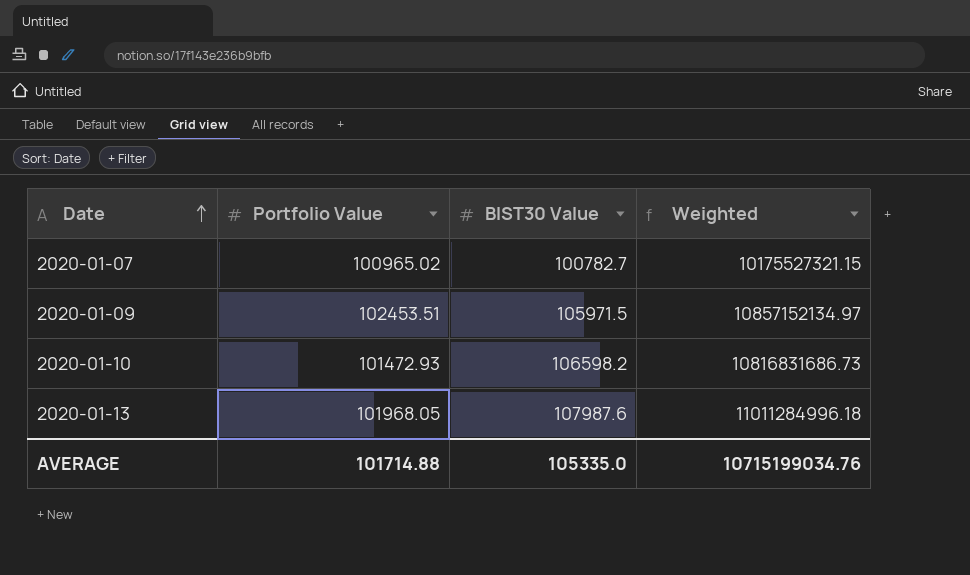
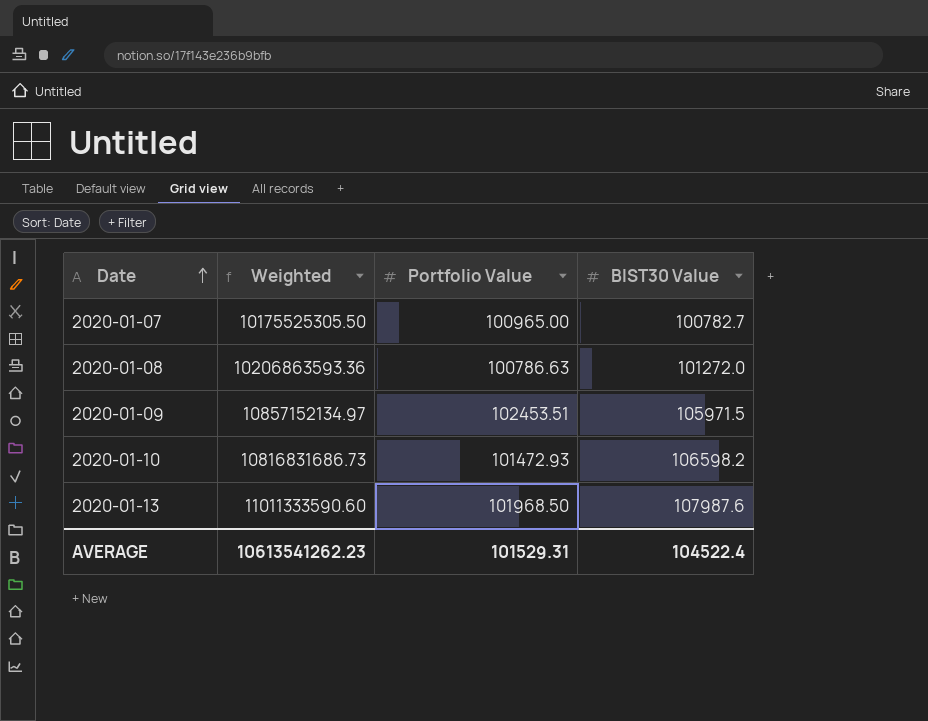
column Weighted | position: 4 -> 2
2020-01-07 | Weighted: 10175527321.15 -> 10175525305.50
2020-01-07 | Portfolio Value: 100965.02 -> 100965.00
row 2020-01-08: none -> 10206863593.36 | 100786.63 | 101272.0
2020-01-13 | Weighted: 11011284996.18 -> 11011333590.60
2020-01-13 | Portfolio Value: 101968.05 -> 101968.50
AVERAGE | Weighted: 10715199034.76 -> 10613541262.23
AVERAGE | Portfolio Value: 101714.88 -> 101529.31
AVERAGE | BIST30 Value: 105335.0 -> 104522.4

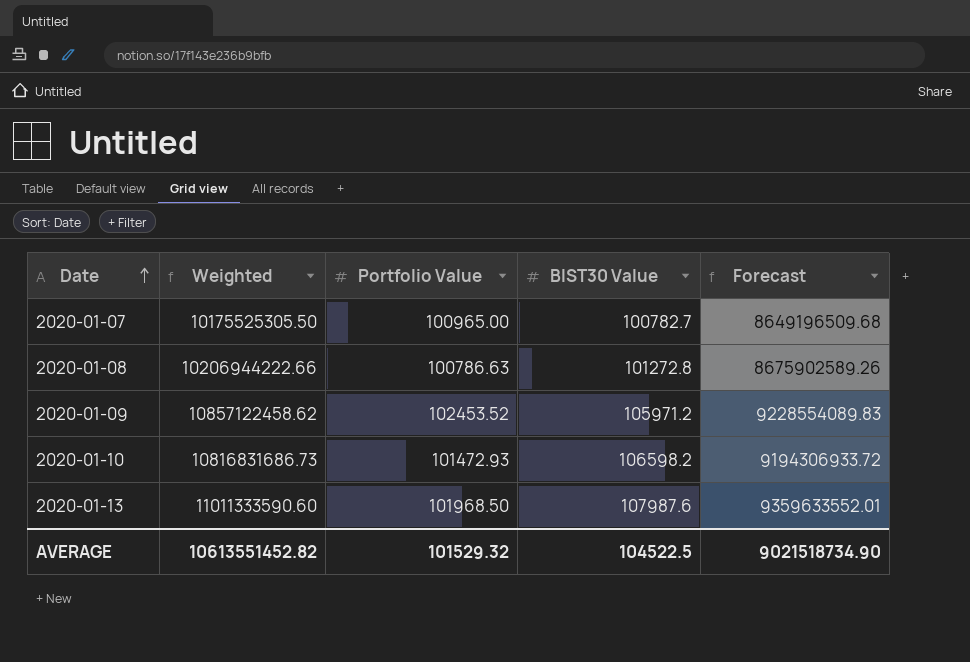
column Forecast | formula: none -> [Weighted] * 0.85
2020-01-08 | Weighted: 10206863593.36 -> 10206944222.66
2020-01-08 | BIST30 Value: 101272.0 -> 101272.8
2020-01-09 | Weighted: 10857152134.97 -> 10857122458.62
2020-01-09 | Portfolio Value: 102453.51 -> 102453.52
2020-01-09 | BIST30 Value: 105971.5 -> 105971.2
AVERAGE | Weighted: 10613541262.23 -> 10613551452.82
AVERAGE | Portfolio Value: 101529.31 -> 101529.32
AVERAGE | BIST30 Value: 104522.4 -> 104522.5

